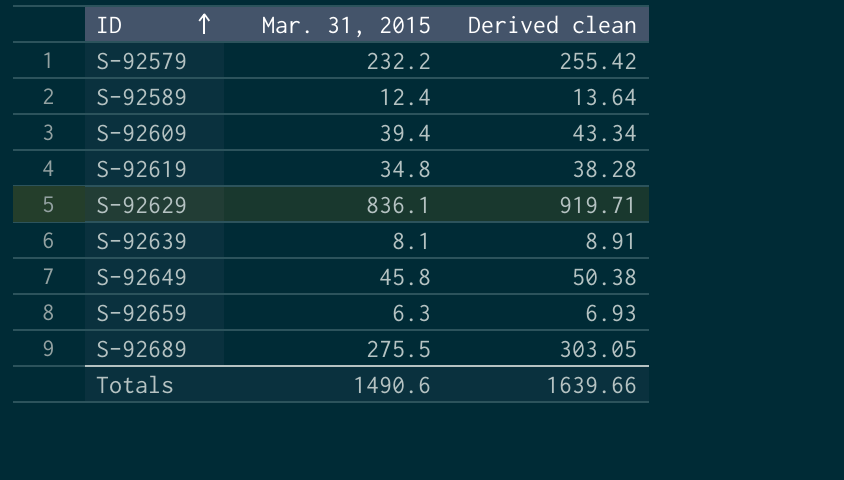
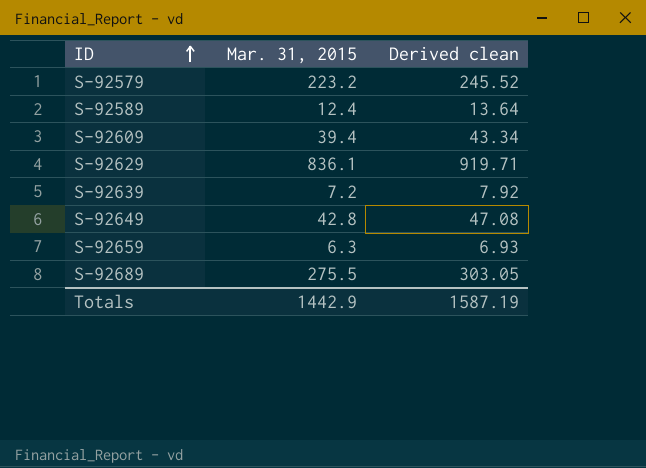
row S-92619: 34.8 | 38.28 -> none
S-92579 | Mar. 31, 2015: 232.2 -> 223.2
S-92579 | Derived clean: 255.42 -> 245.52
S-92639 | Mar. 31, 2015: 8.1 -> 7.2
S-92639 | Derived clean: 8.91 -> 7.92
S-92649 | Mar. 31, 2015: 45.8 -> 42.8
S-92649 | Derived clean: 50.38 -> 47.08
Totals | Mar. 31, 2015: 1490.6 -> 1442.9
Totals | Derived clean: 1639.66 -> 1587.19

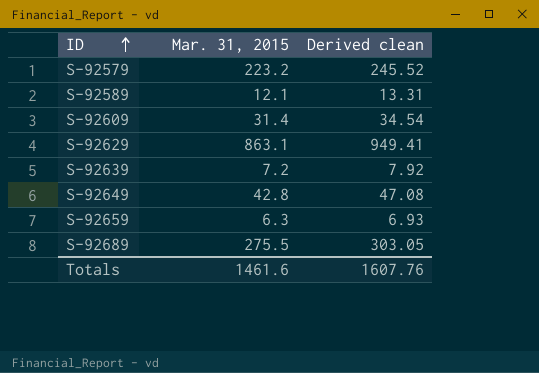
S-92589 | Mar. 31, 2015: 12.4 -> 12.1
S-92589 | Derived clean: 13.64 -> 13.31
S-92609 | Mar. 31, 2015: 39.4 -> 31.4
S-92609 | Derived clean: 43.34 -> 34.54
S-92629 | Mar. 31, 2015: 836.1 -> 863.1
S-92629 | Derived clean: 919.71 -> 949.41
Totals | Mar. 31, 2015: 1442.9 -> 1461.6
Totals | Derived clean: 1587.19 -> 1607.76

